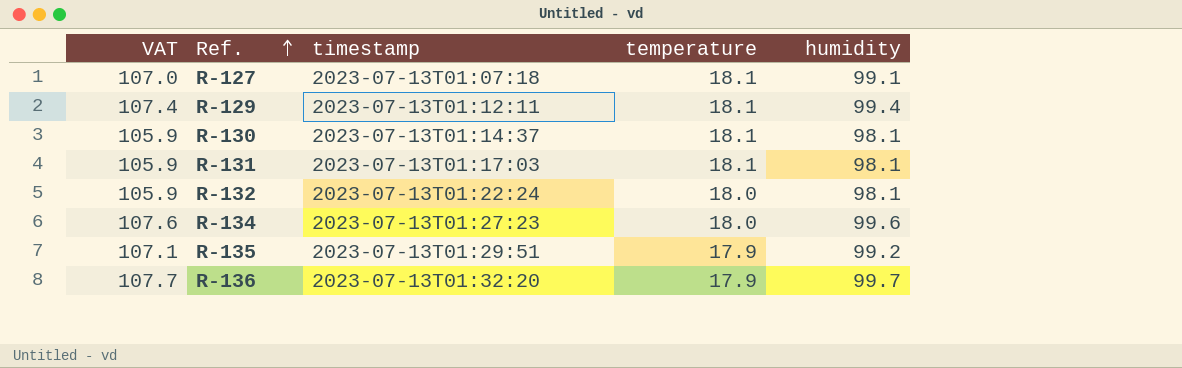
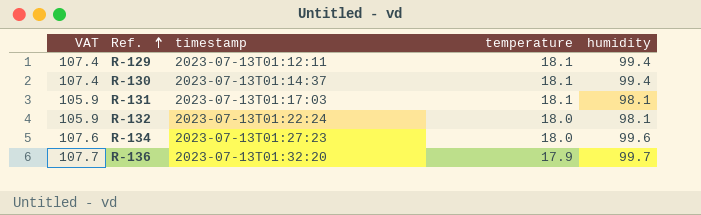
row R-127: 107.0 | 2023-07-13T01:07:18 | 18.1 | 99.1 -> none
row R-135: 107.1 | 2023-07-13T01:29:51 | 17.9 | 99.2 -> none
R-130 | VAT: 105.9 -> 107.4
R-130 | humidity: 98.1 -> 99.4

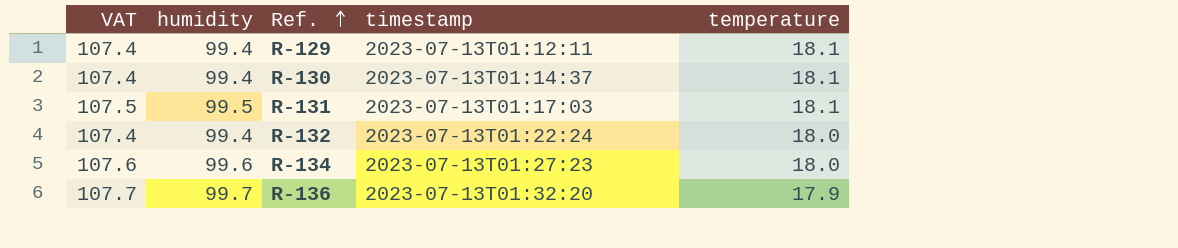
column humidity | position: 5 -> 2
R-131 | VAT: 105.9 -> 107.5
R-131 | humidity: 98.1 -> 99.5
R-132 | VAT: 105.9 -> 107.4
R-132 | humidity: 98.1 -> 99.4

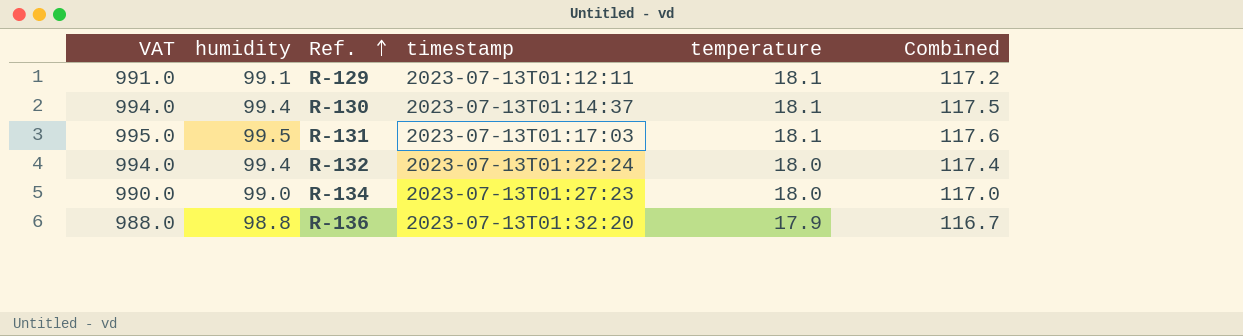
column VAT | formula: [humidity] * 1.08 -> [humidity] * 10
column Combined | formula: none -> [humidity] + [temperature]
R-129 | humidity: 99.4 -> 99.1
R-134 | humidity: 99.6 -> 99.0
R-136 | humidity: 99.7 -> 98.8

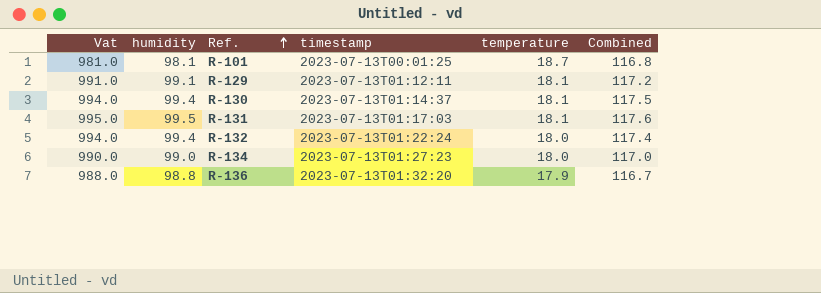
column name: VAT -> Vat
row R-101: none -> 981.0 | 98.1 | 2023-07-13T00:01:25 | 18.7 | 116.8

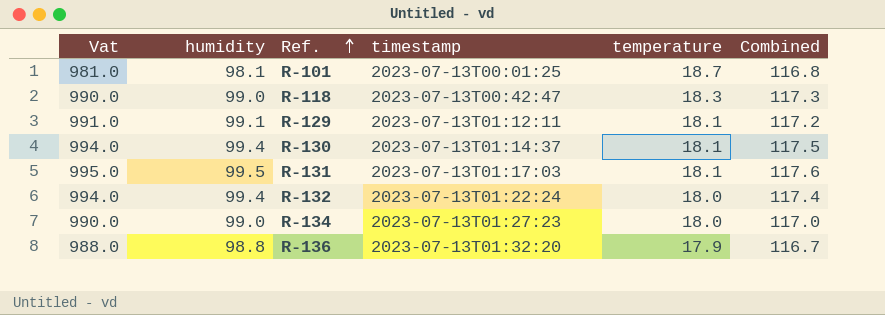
row R-118: none -> 990.0 | 99.0 | 2023-07-13T00:42:47 | 18.3 | 117.3

